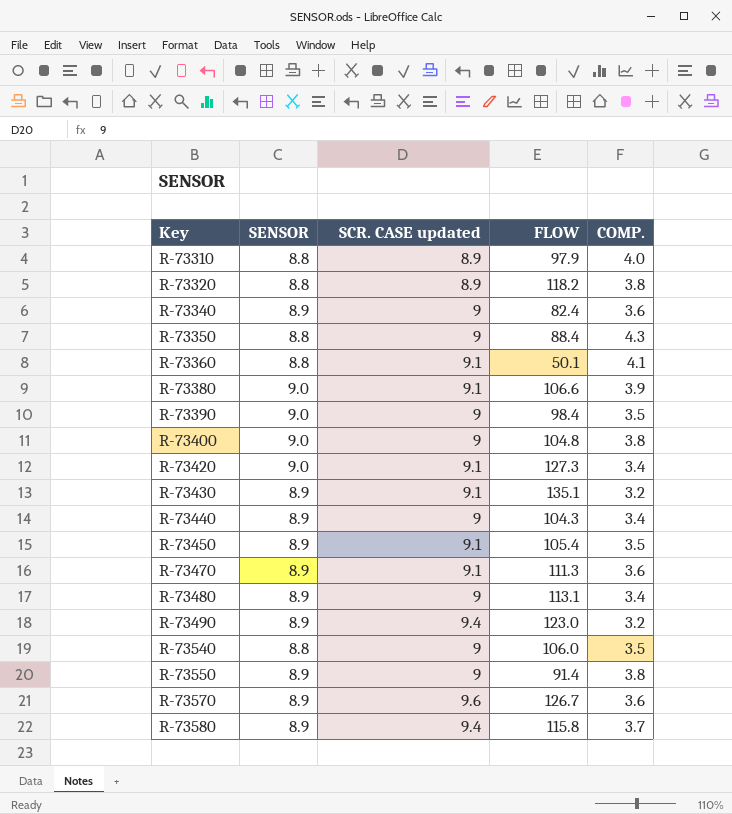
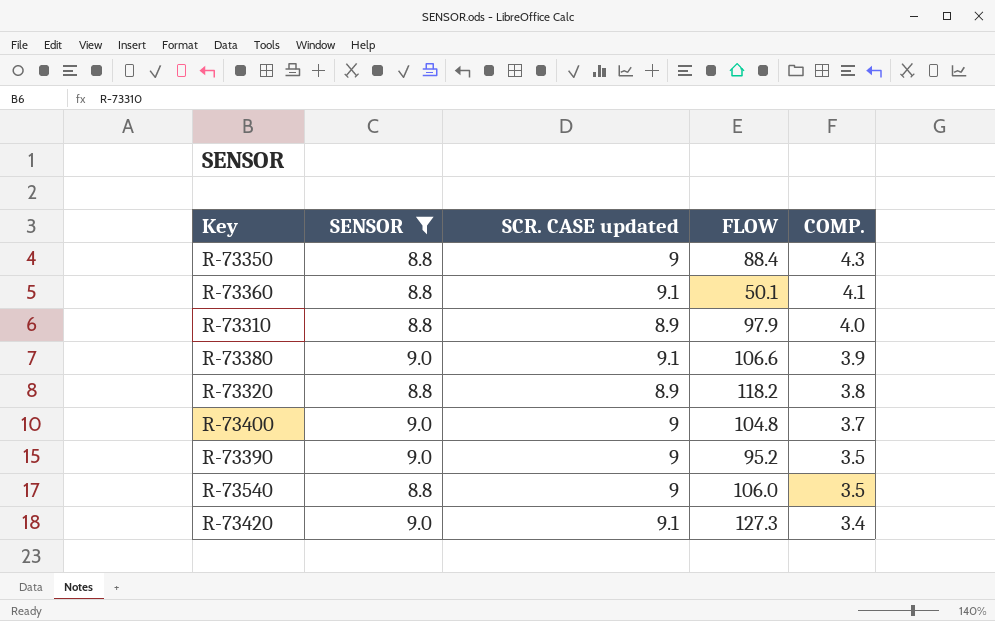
filter: none -> SENSOR != 8.9
row order: Key ascending -> COMP. descending
R-73400 | COMP.: 3.8 -> 3.7
R-73390 | FLOW: 98.4 -> 95.2

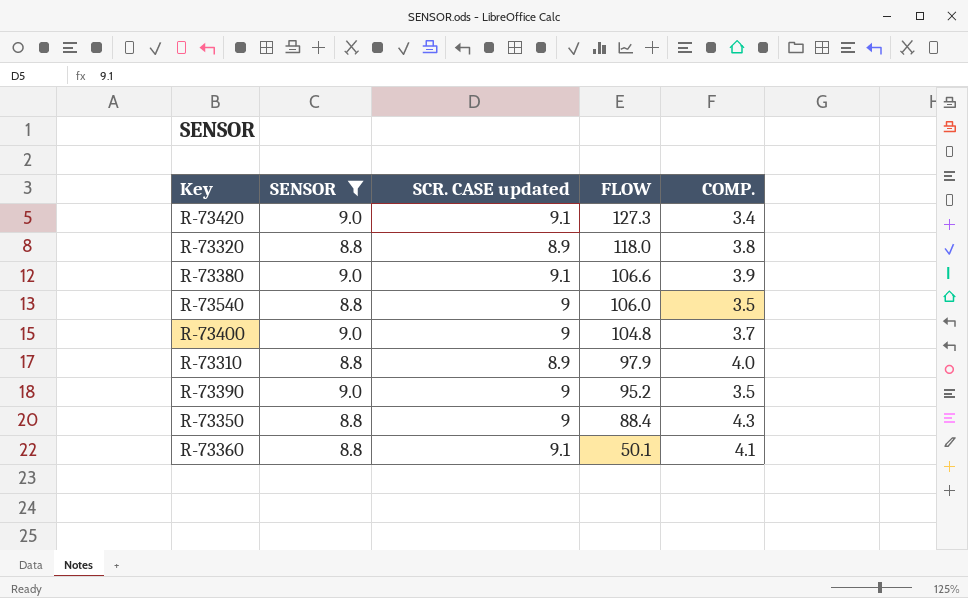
row order: COMP. descending -> FLOW descending
R-73320 | FLOW: 118.2 -> 118.0

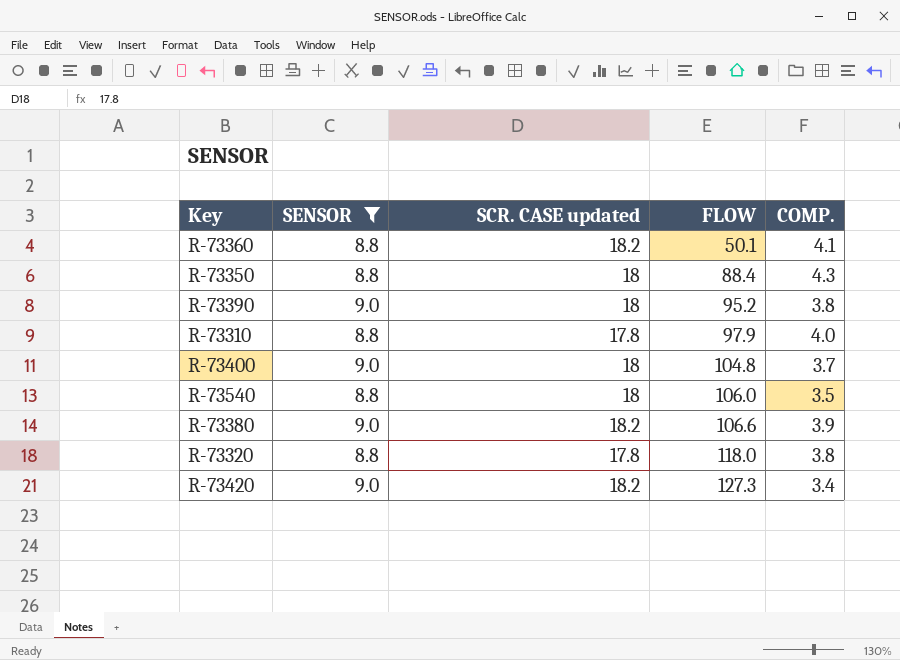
row order: FLOW descending -> FLOW ascending
R-73360 | SCR. CASE updated: 9.1 -> 18.2
R-73350 | SCR. CASE updated: 9 -> 18
R-73390 | SCR. CASE updated: 9 -> 18
R-73390 | COMP.: 3.5 -> 3.8
R-73310 | SCR. CASE updated: 8.9 -> 17.8
R-73400 | SCR. CASE updated: 9 -> 18
R-73540 | SCR. CASE updated: 9 -> 18
R-73380 | SCR. CASE updated: 9.1 -> 18.2
R-73320 | SCR. CASE updated: 8.9 -> 17.8
R-73420 | SCR. CASE updated: 9.1 -> 18.2

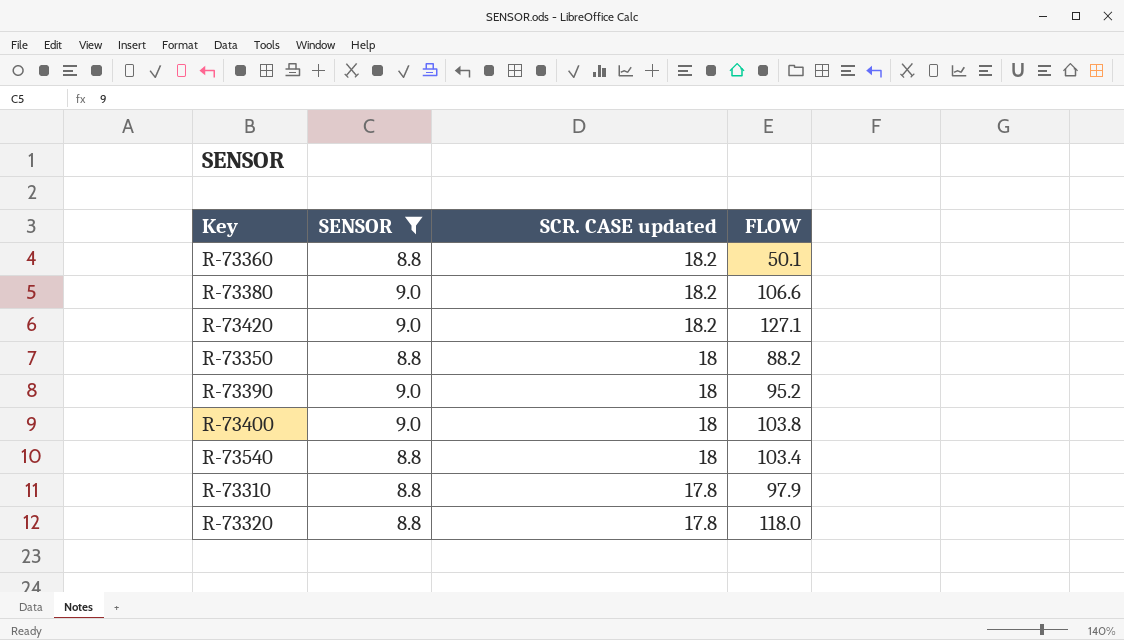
row order: FLOW ascending -> SCR. CASE updated descending
column COMP. | position: 5 -> none
R-73420 | FLOW: 127.3 -> 127.1
R-73350 | FLOW: 88.4 -> 88.2
R-73400 | FLOW: 104.8 -> 103.8
R-73540 | FLOW: 106.0 -> 103.4

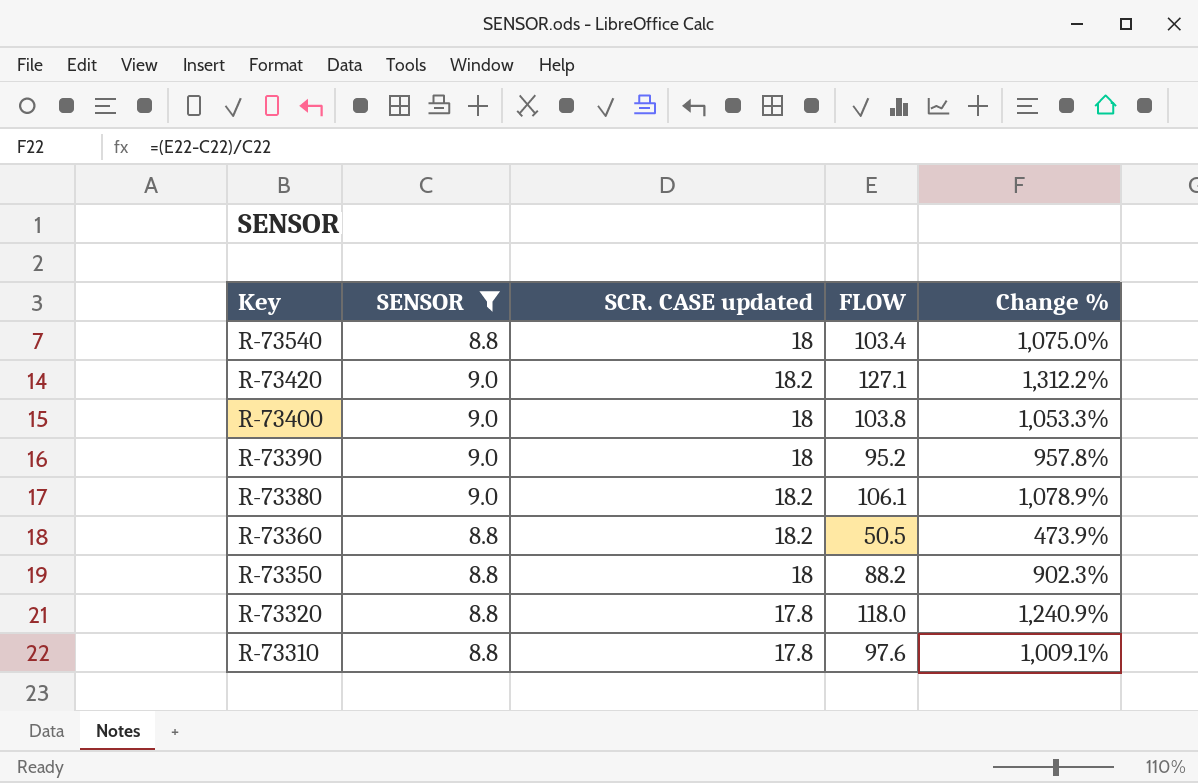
row order: SCR. CASE updated descending -> Key descending
column Change % | formula: none -> ([FLOW] - [SENSOR]) / [SENSOR]
R-73380 | FLOW: 106.6 -> 106.1
R-73360 | FLOW: 50.1 -> 50.5
R-73310 | FLOW: 97.9 -> 97.6

